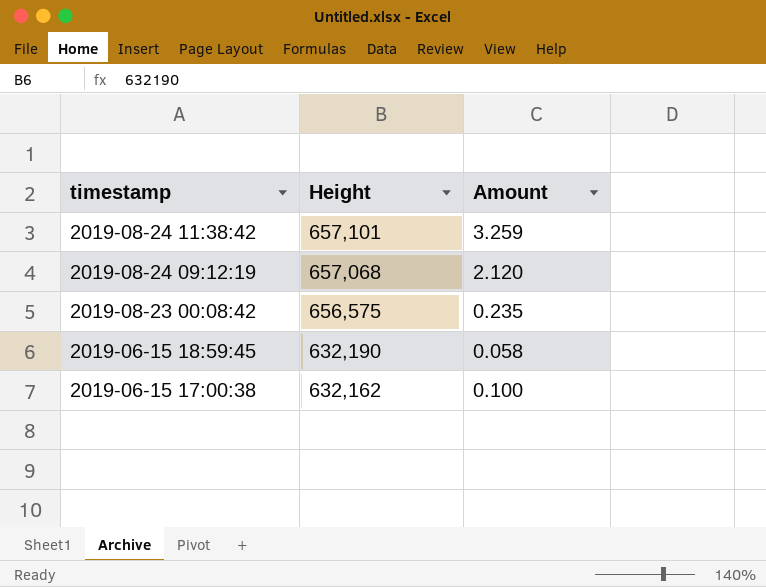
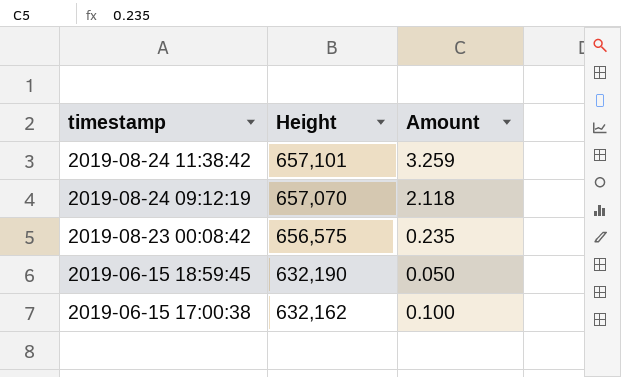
2019-08-24 09:12:19 | Height: 657,068 -> 657,070
2019-08-24 09:12:19 | Amount: 2.120 -> 2.118
2019-06-15 18:59:45 | Amount: 0.058 -> 0.050

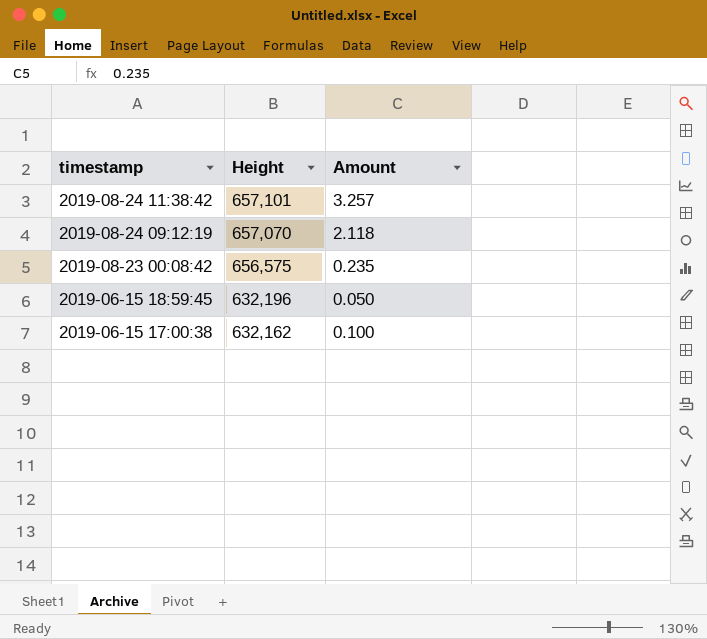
2019-08-24 11:38:42 | Amount: 3.259 -> 3.257
2019-06-15 18:59:45 | Height: 632,190 -> 632,196

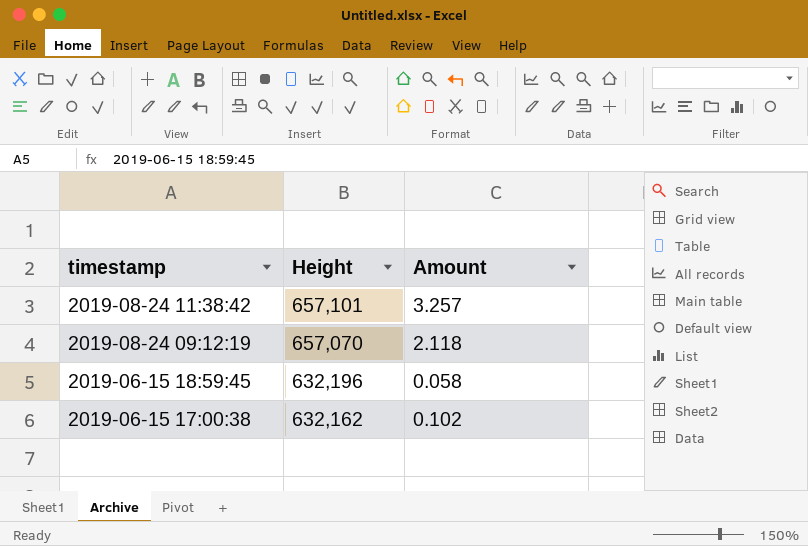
row 2019-08-23 00:08:42: 656,575 | 0.235 -> none
2019-06-15 18:59:45 | Amount: 0.050 -> 0.058
2019-06-15 17:00:38 | Amount: 0.100 -> 0.102

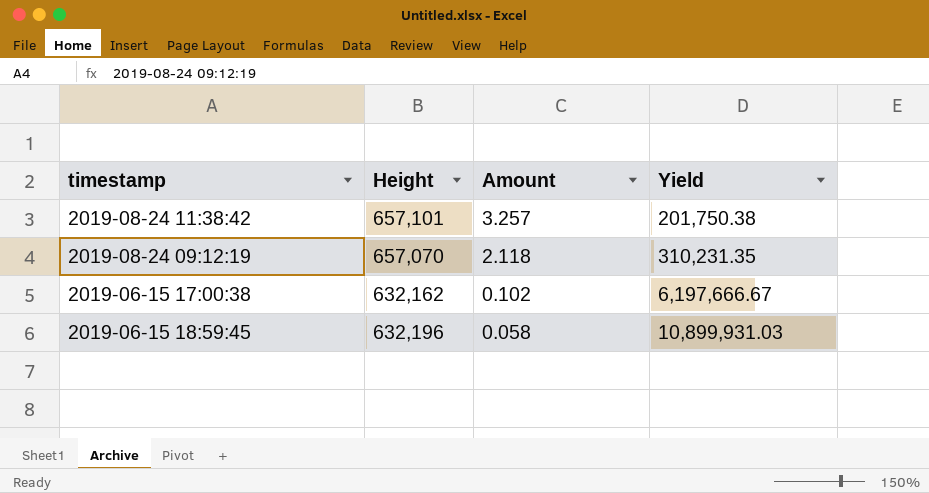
row order: timestamp descending -> Amount descending
column Yield | formula: none -> [Height] / [Amount]

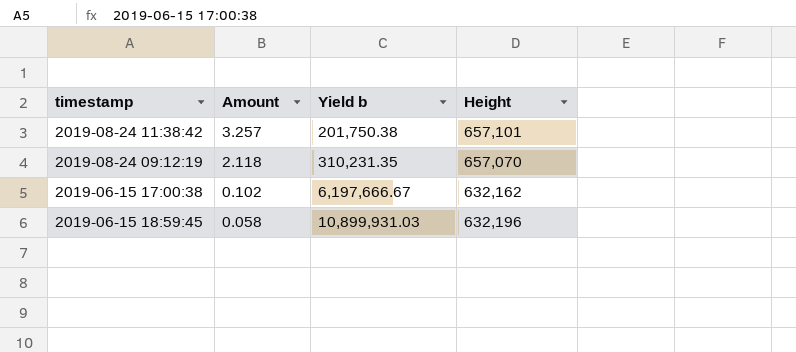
column name: Yield -> Yield b
column Height | position: 2 -> 4

